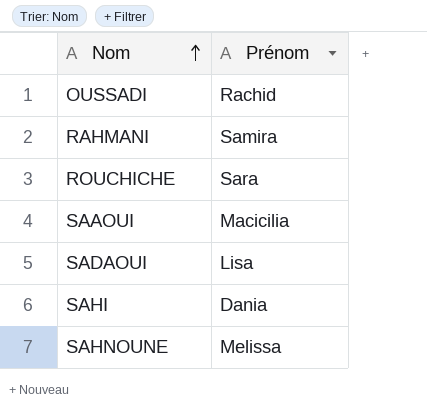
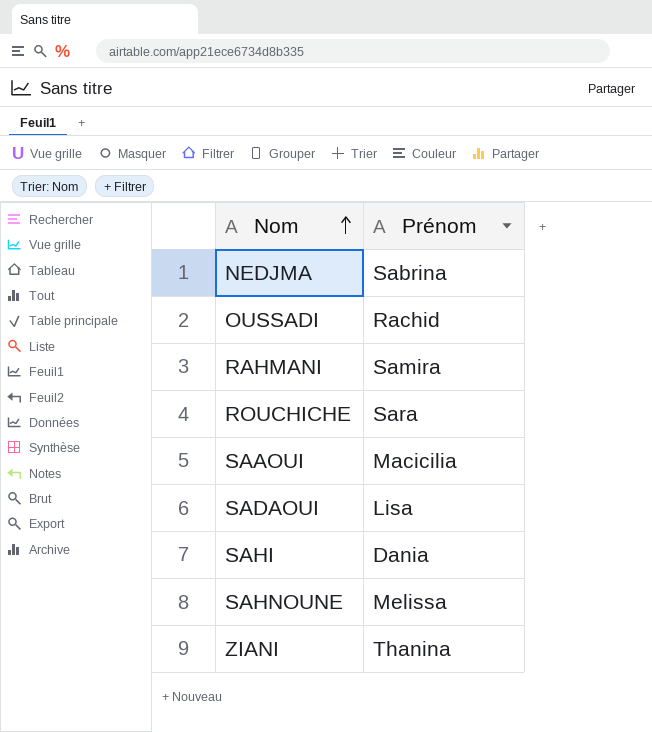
row NEDJMA: none -> Sabrina
row ZIANI: none -> Thanina

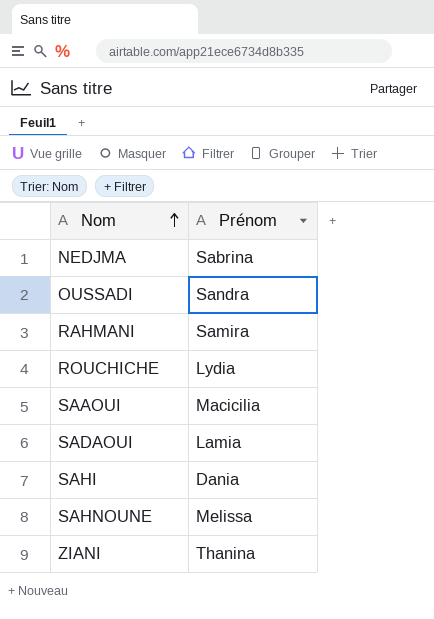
OUSSADI | Prénom: Rachid -> Sandra
ROUCHICHE | Prénom: Sara -> Lydia
SADAOUI | Prénom: Lisa -> Lamia

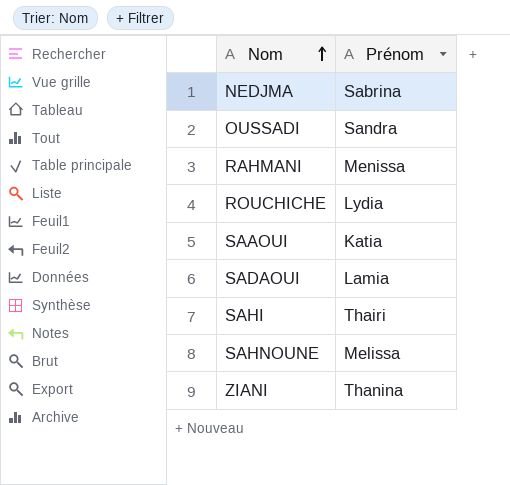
RAHMANI | Prénom: Samira -> Menissa
SAAOUI | Prénom: Macicilia -> Katia
SAHI | Prénom: Dania -> Thairi

